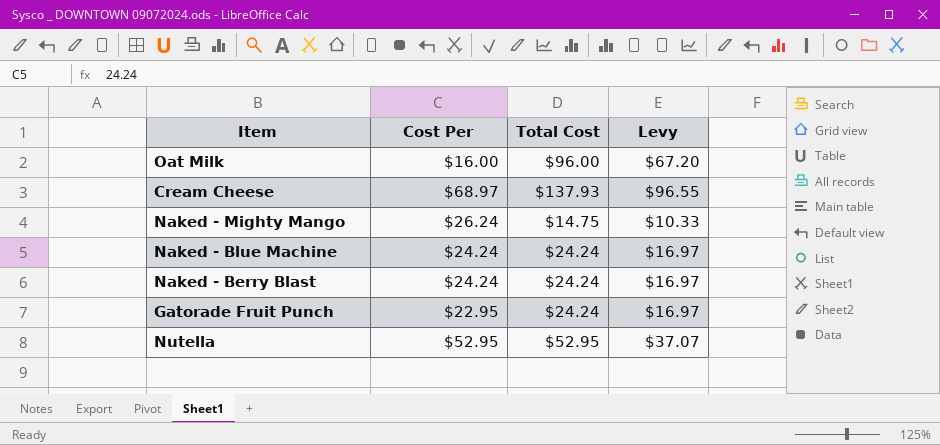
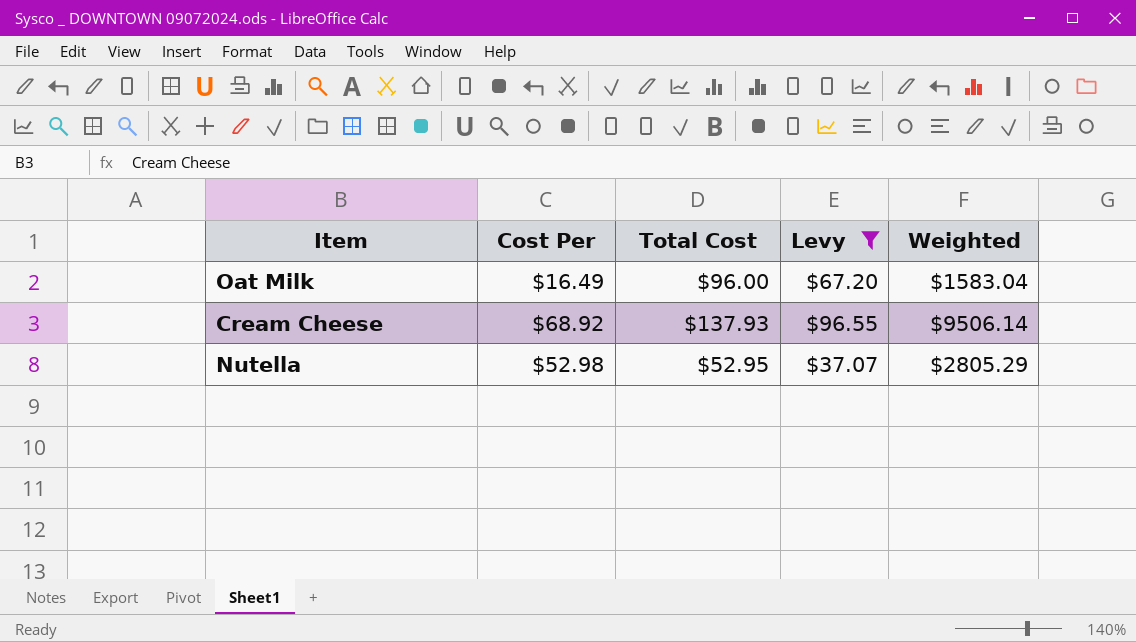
filter: none -> Levy >= $37.07
column Weighted | formula: none -> [Cost Per] * [Total Cost]
Oat Milk | Cost Per: $16.00 -> $16.49
Cream Cheese | Cost Per: $68.97 -> $68.92
Nutella | Cost Per: $52.95 -> $52.98

